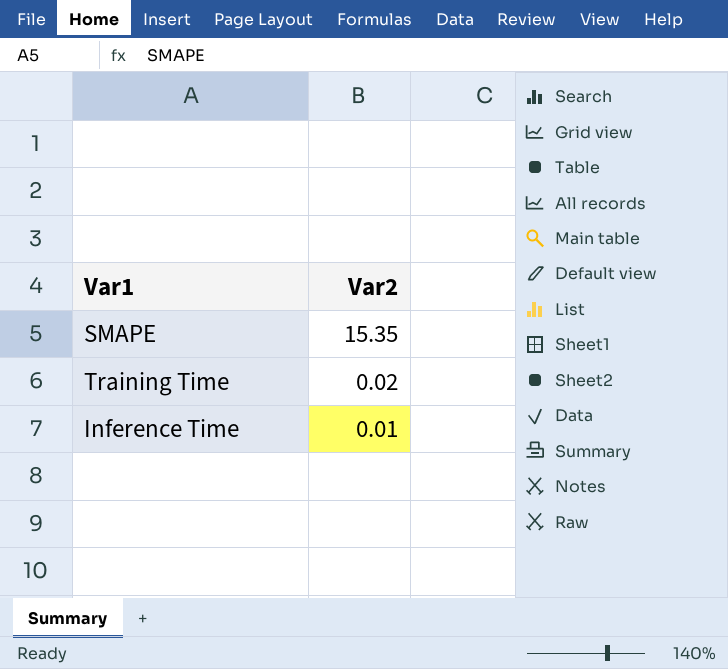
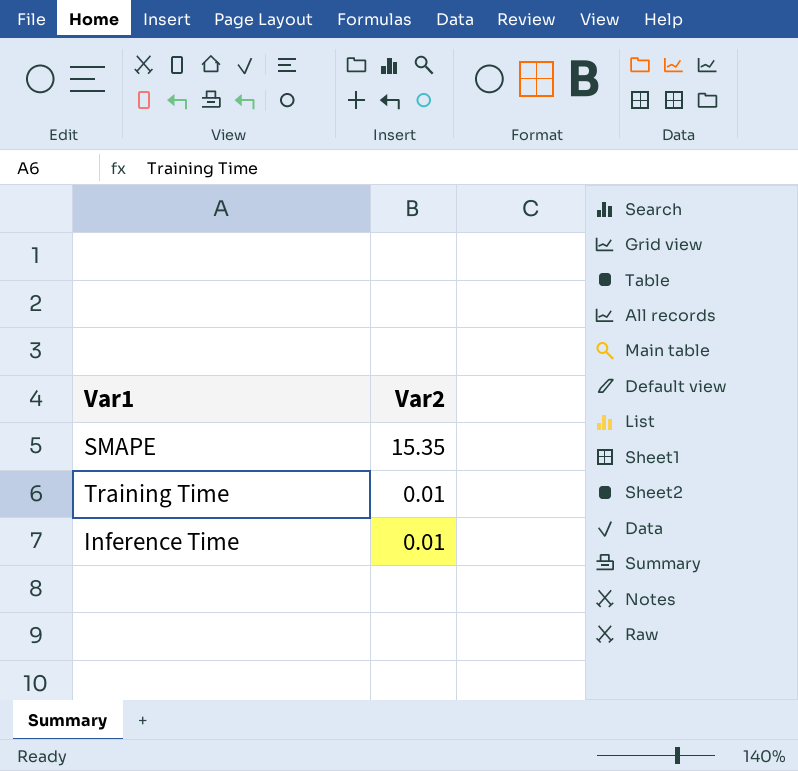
Training Time | Var2: 0.02 -> 0.01

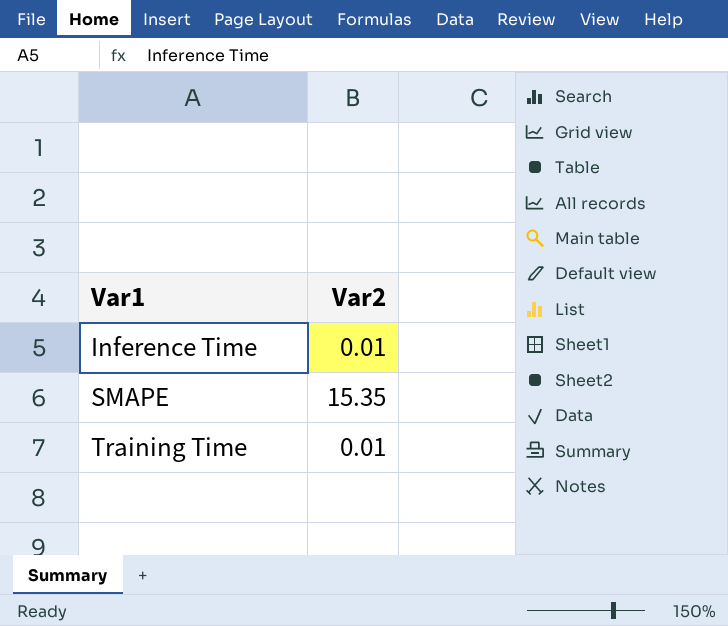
row order: Var2 descending -> Var1 ascending

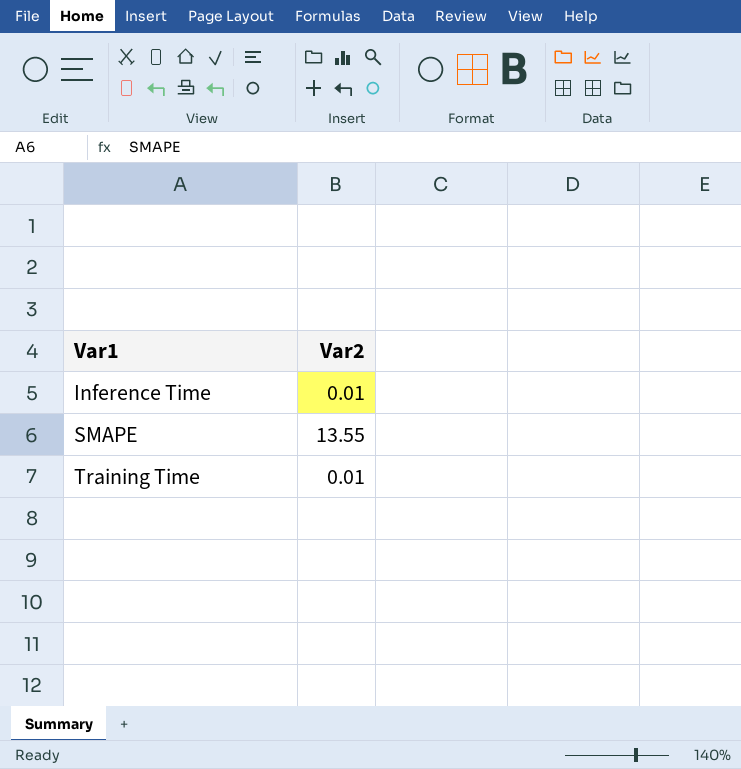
SMAPE | Var2: 15.35 -> 13.55

